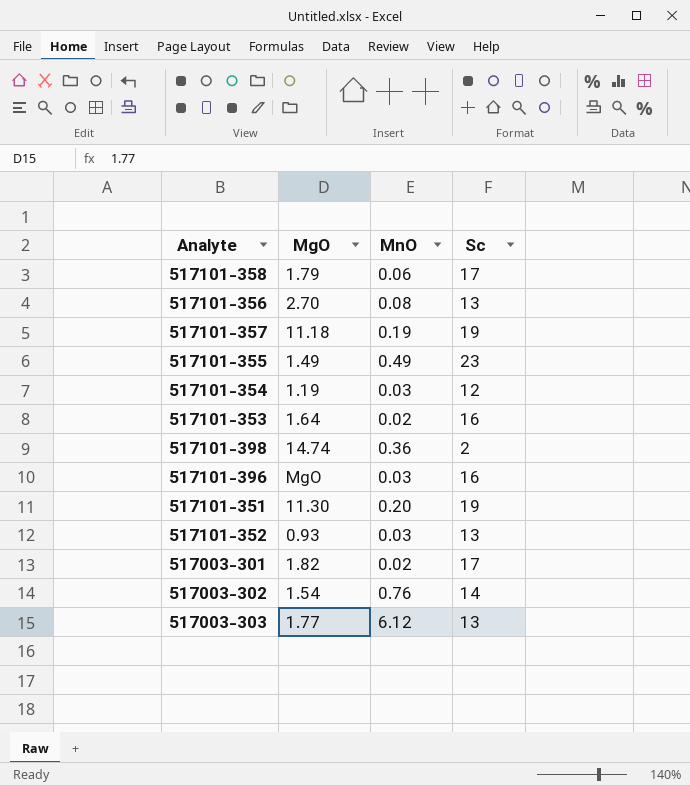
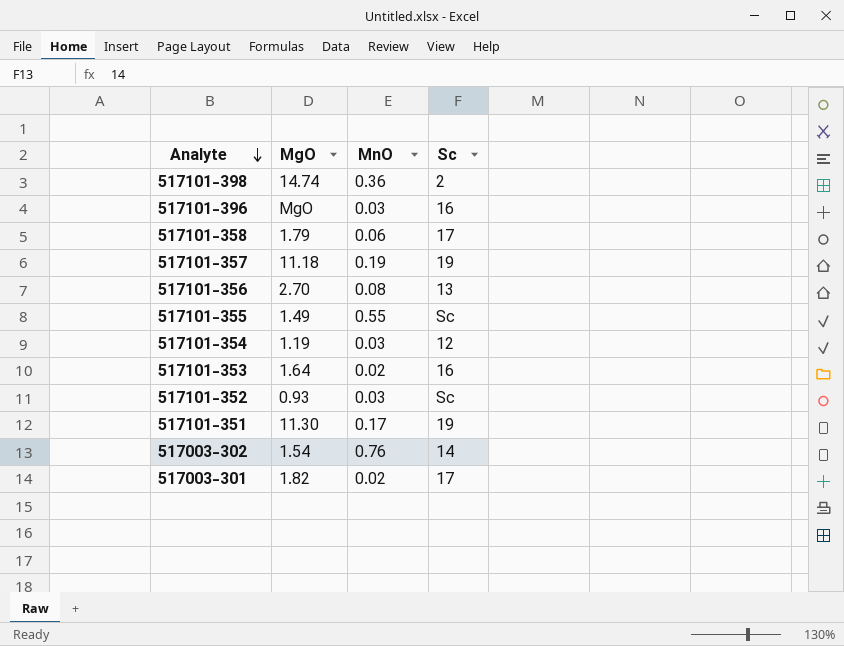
row order: none -> Analyte descending
row 517003-303: 1.77 | 6.12 | 13 -> none
517101-355 | MnO: 0.49 -> 0.55
517101-355 | Sc: 23 -> Sc
517101-352 | Sc: 13 -> Sc
517101-351 | MnO: 0.20 -> 0.17

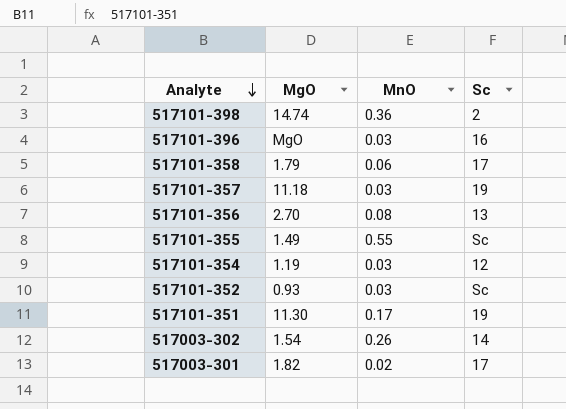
row 517101-353: 1.64 | 0.02 | 16 -> none
517101-357 | MnO: 0.19 -> 0.03
517003-302 | MnO: 0.76 -> 0.26

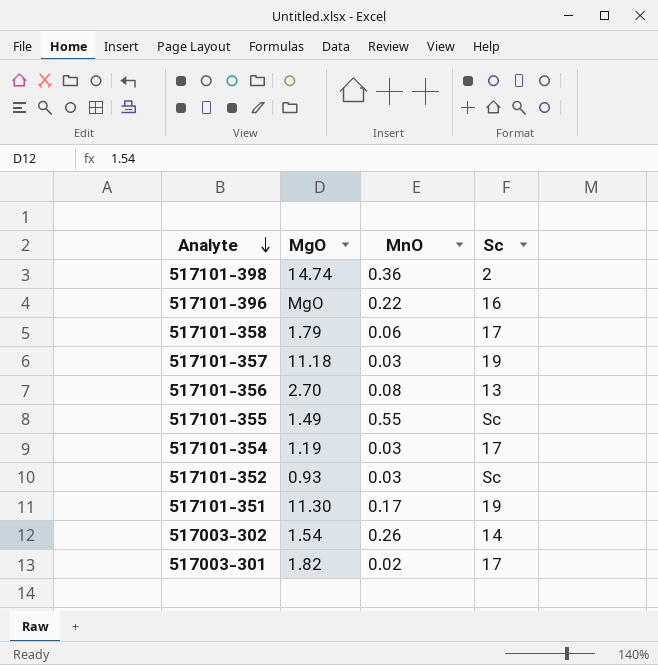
517101-396 | MnO: 0.03 -> 0.22
517101-354 | Sc: 12 -> 17

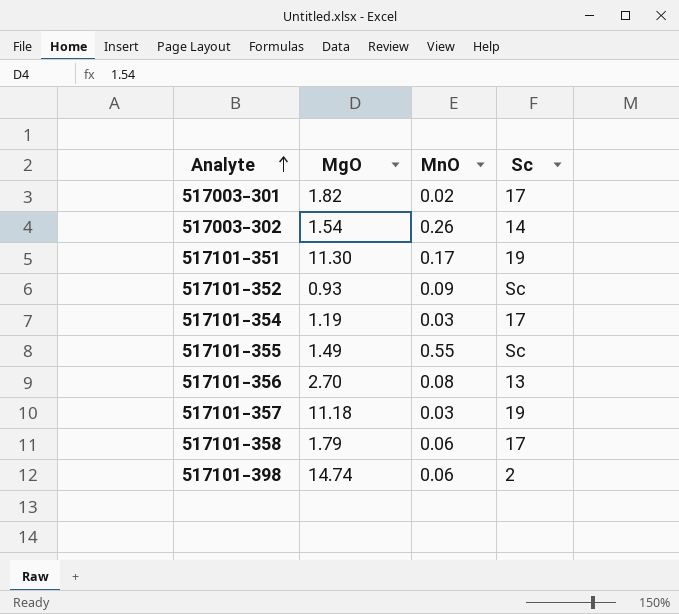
row order: Analyte descending -> Analyte ascending
row 517101-396: MgO | 0.22 | 16 -> none
517101-352 | MnO: 0.03 -> 0.09
517101-398 | MnO: 0.36 -> 0.06

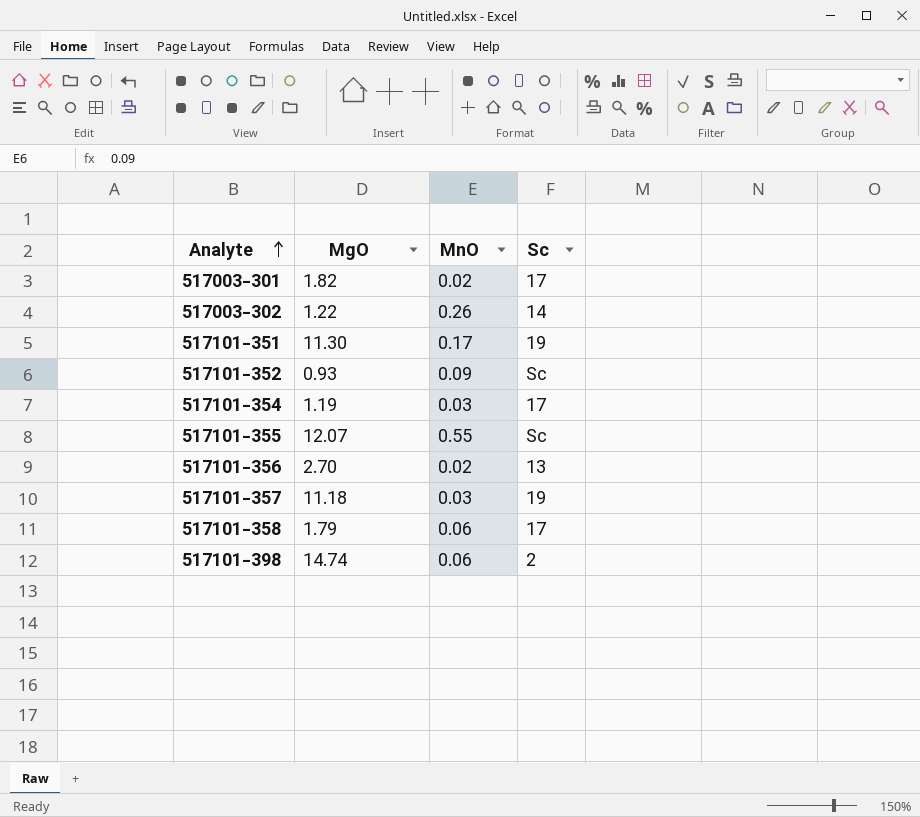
517003-302 | MgO: 1.54 -> 1.22
517101-355 | MgO: 1.49 -> 12.07
517101-356 | MnO: 0.08 -> 0.02

